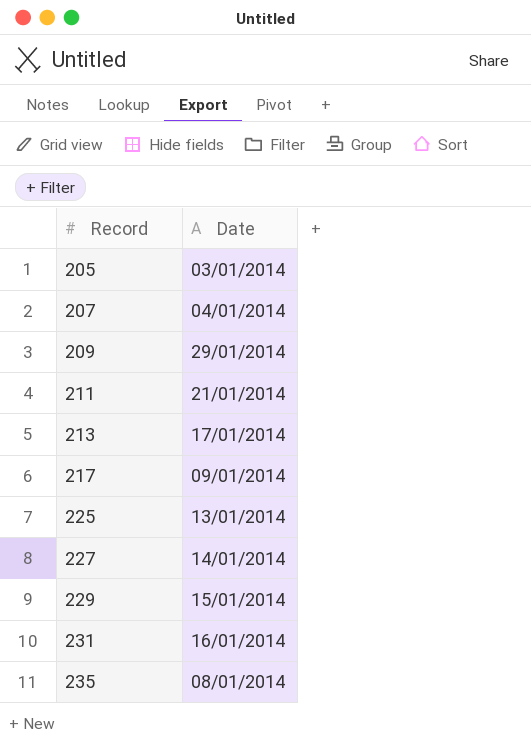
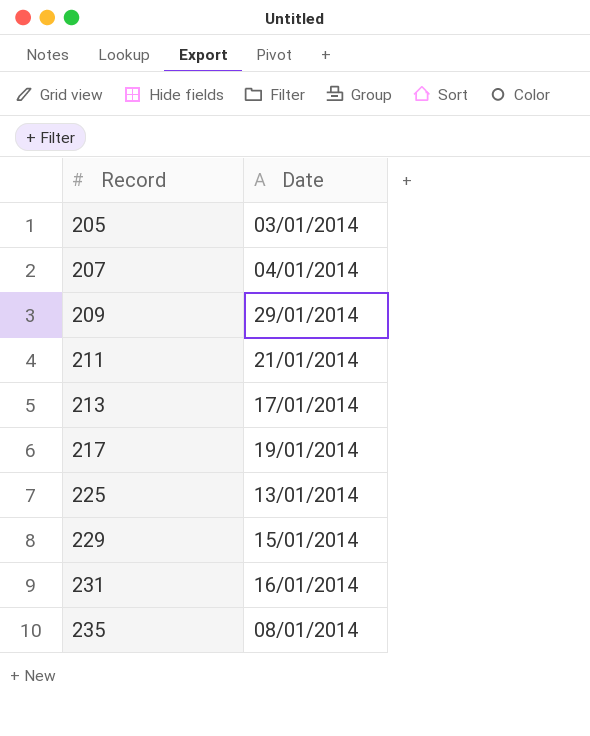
row 227: 14/01/2014 -> none
217 | Date: 09/01/2014 -> 19/01/2014

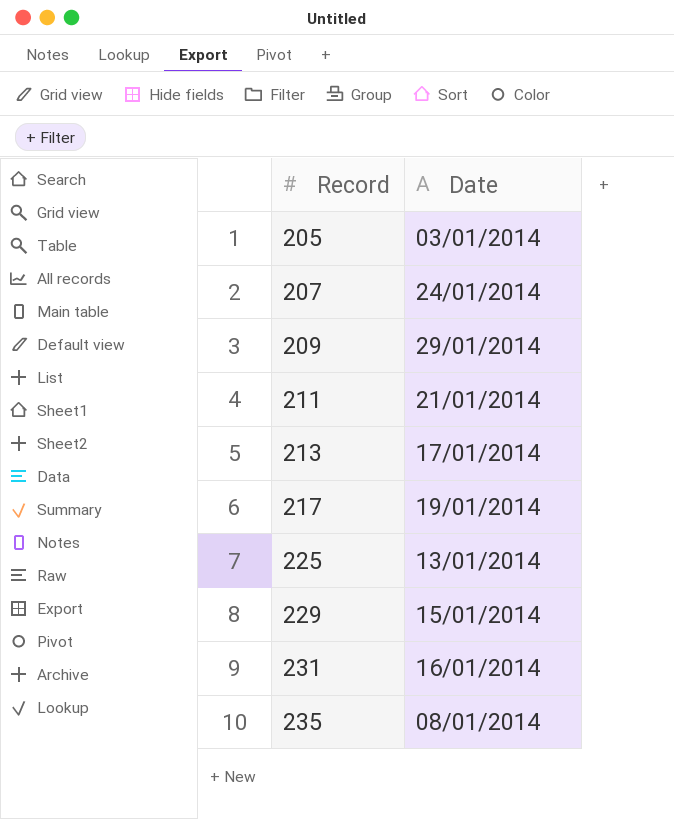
207 | Date: 04/01/2014 -> 24/01/2014

